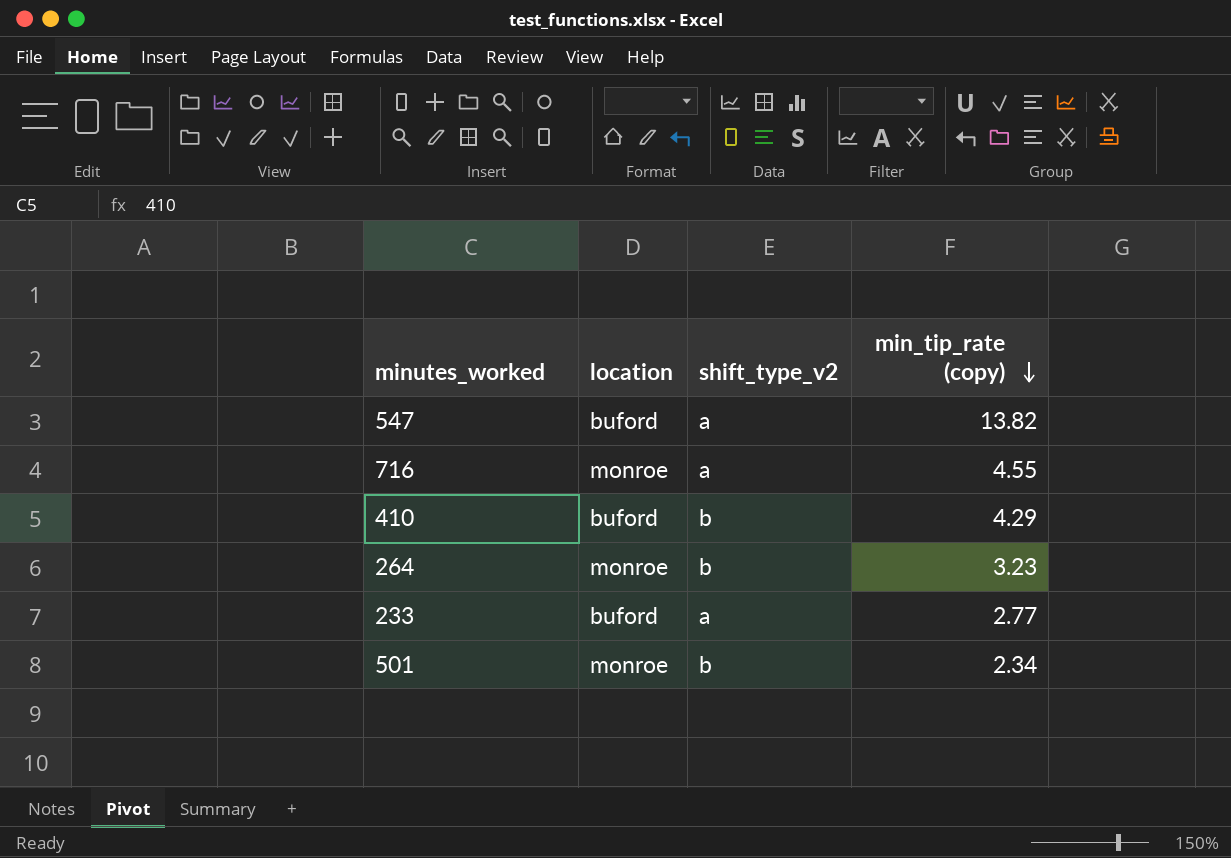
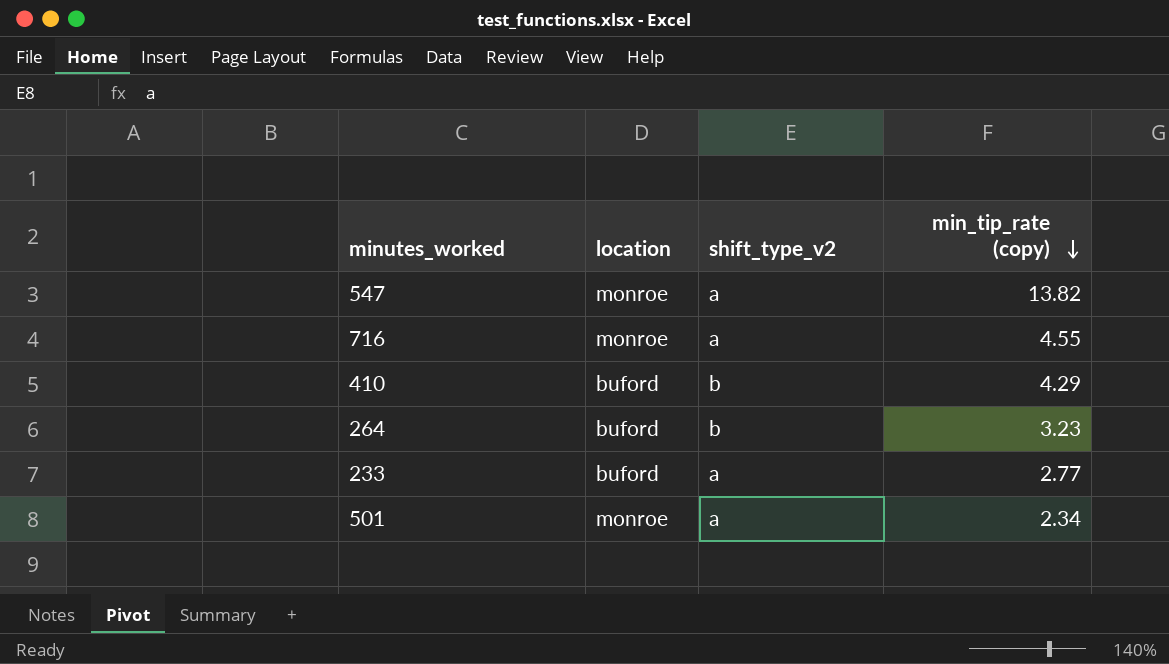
547 | location: buford -> monroe
264 | location: monroe -> buford
501 | shift_type_v2: b -> a

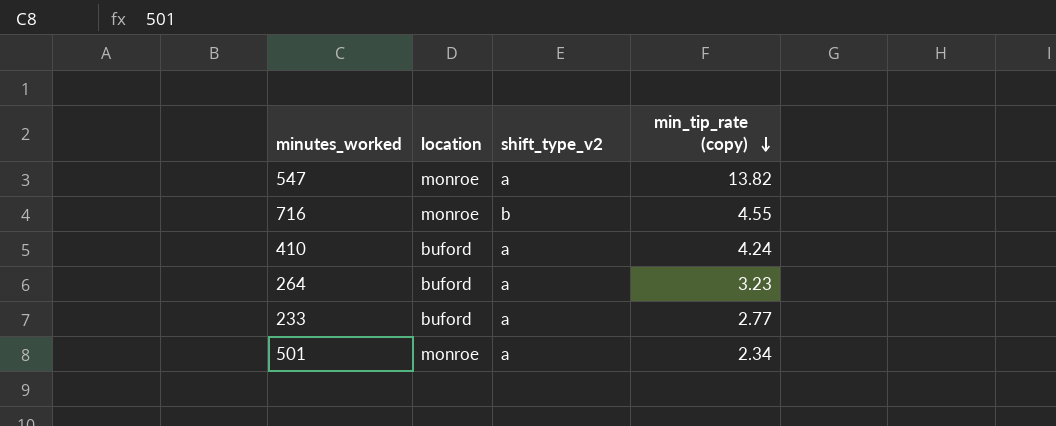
716 | shift_type_v2: a -> b
410 | shift_type_v2: b -> a
410 | min_tip_rate (copy): 4.29 -> 4.24
264 | shift_type_v2: b -> a

